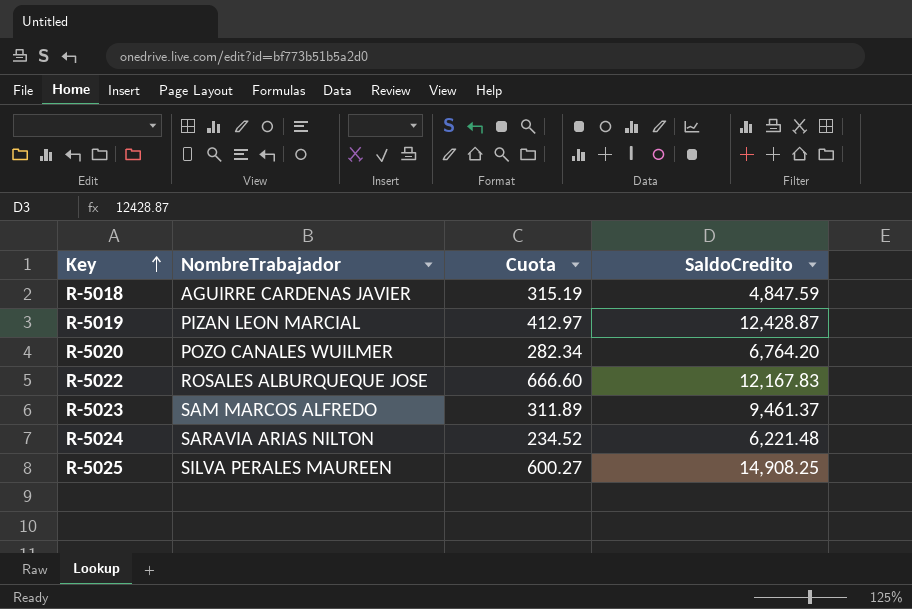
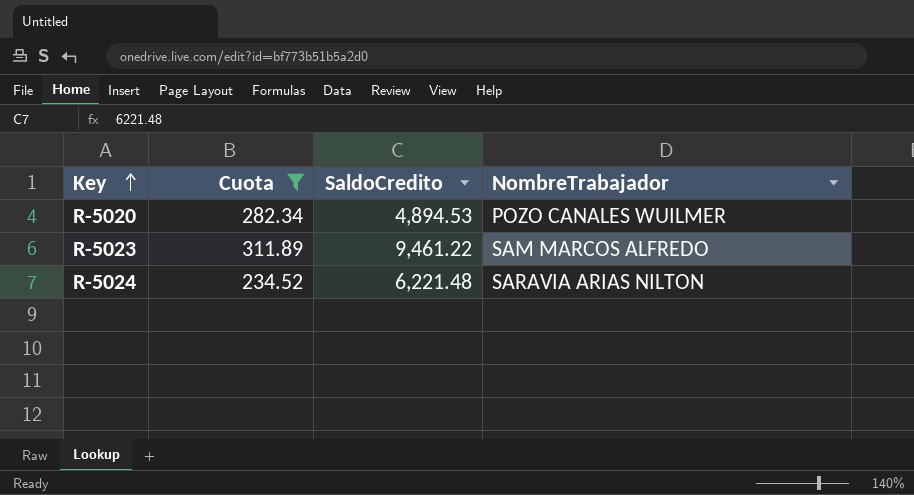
filter: none -> Cuota <= 311.89
column NombreTrabajador | position: 2 -> 4
R-5020 | SaldoCredito: 6,764.20 -> 4,894.53
R-5023 | SaldoCredito: 9,461.37 -> 9,461.22

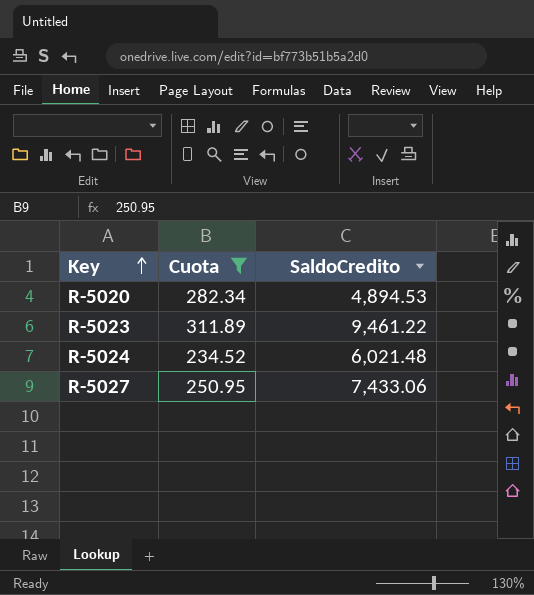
column NombreTrabajador | position: 4 -> none
R-5024 | SaldoCredito: 6,221.48 -> 6,021.48
row R-5027: none -> 250.95 | 7,433.06

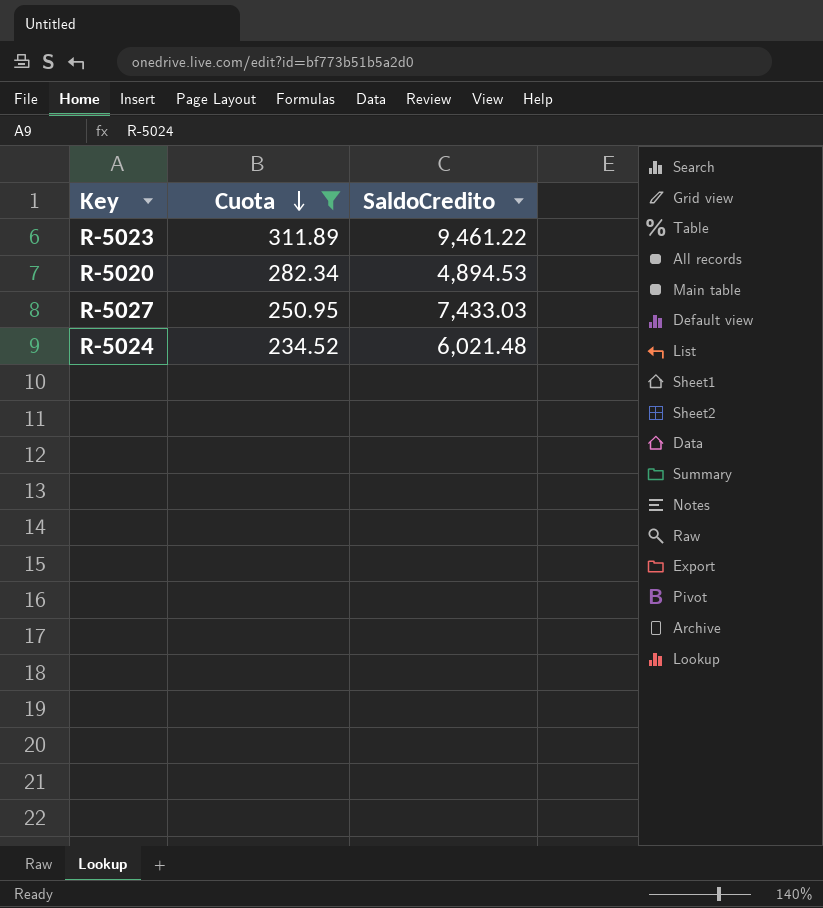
row order: Key ascending -> Cuota descending
R-5027 | SaldoCredito: 7,433.06 -> 7,433.03

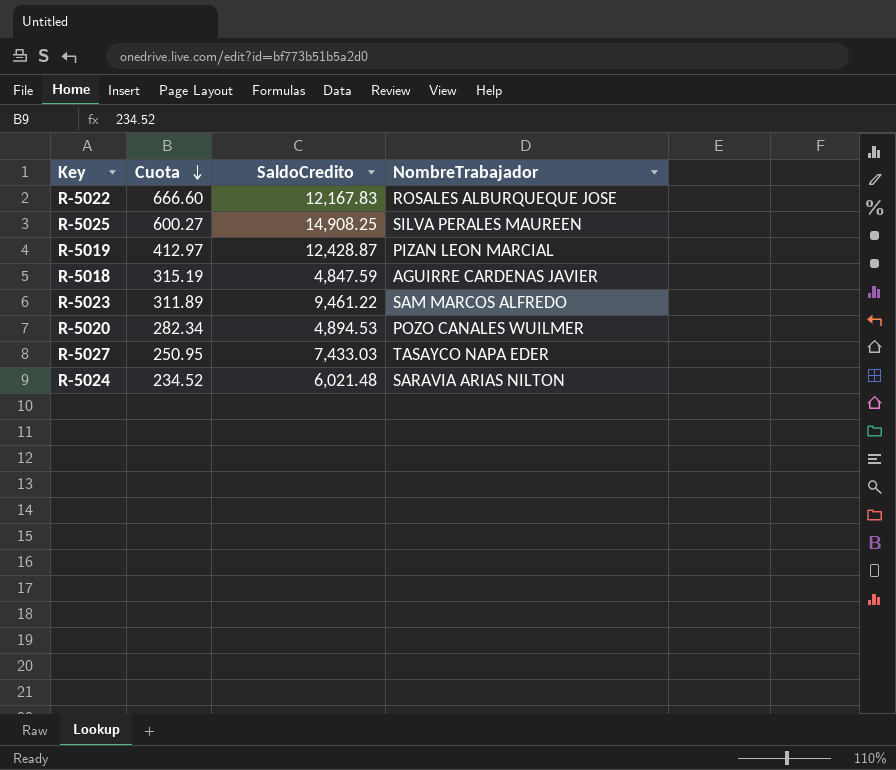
filter: Cuota <= 311.89 -> none
column NombreTrabajador | position: none -> 4

